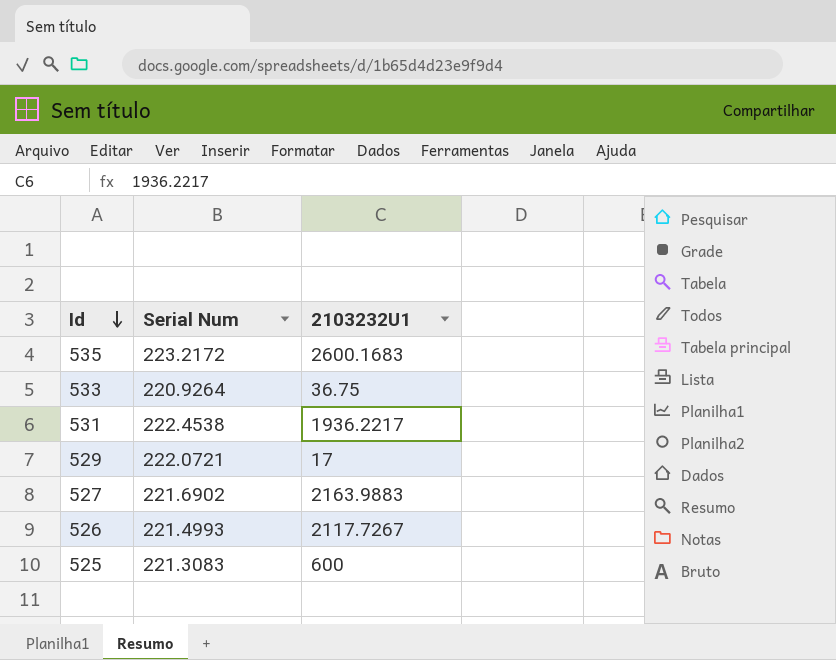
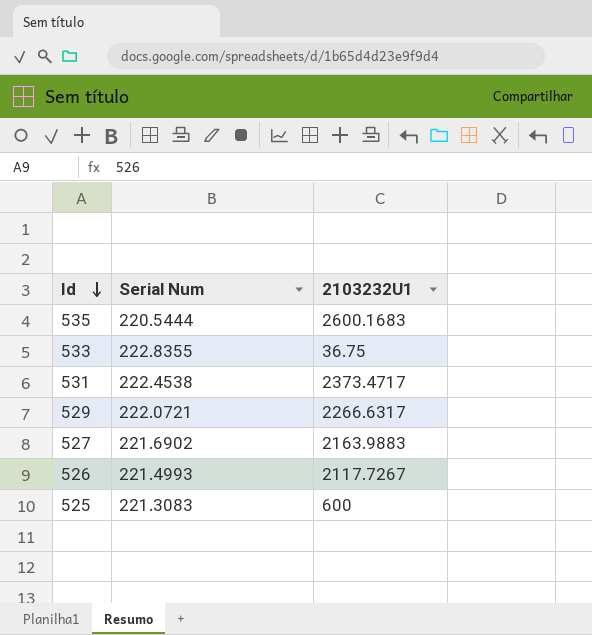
535 | Serial Num: 223.2172 -> 220.5444
533 | Serial Num: 220.9264 -> 222.8355
531 | 2103232U1: 1936.2217 -> 2373.4717
529 | 2103232U1: 17 -> 2266.6317

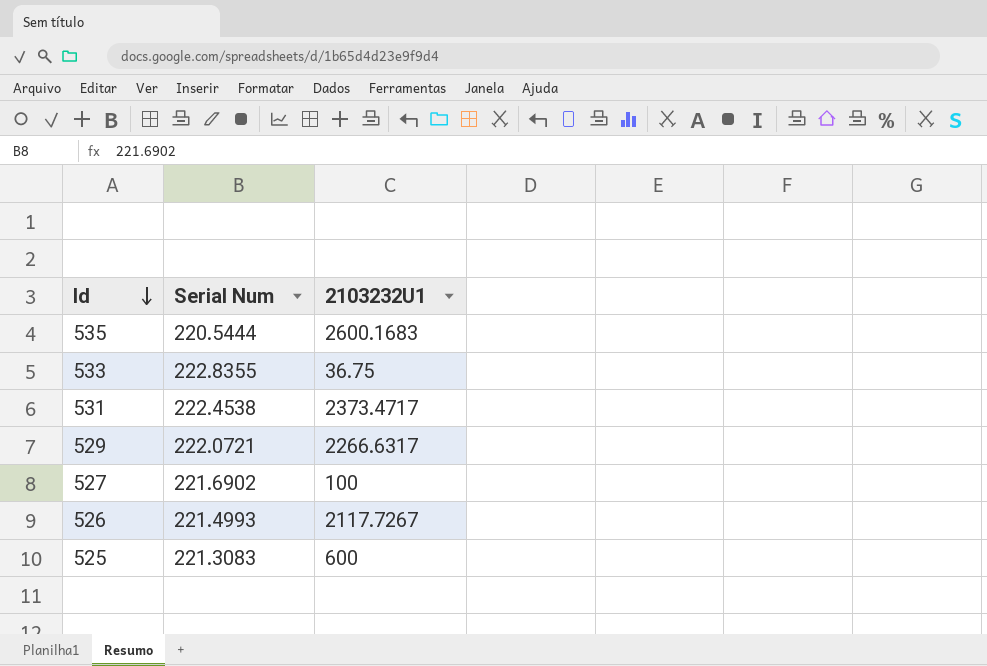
527 | 2103232U1: 2163.9883 -> 100

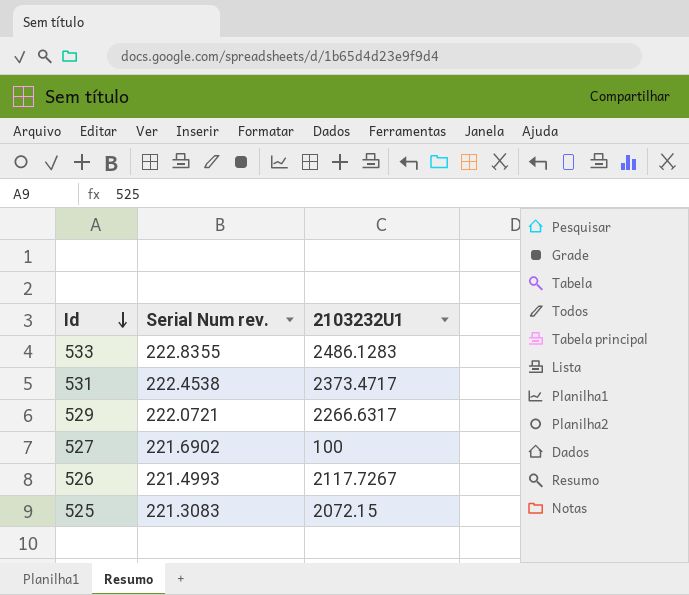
column name: Serial Num -> Serial Num rev.
row 535: 220.5444 | 2600.1683 -> none
533 | 2103232U1: 36.75 -> 2486.1283
525 | 2103232U1: 600 -> 2072.15

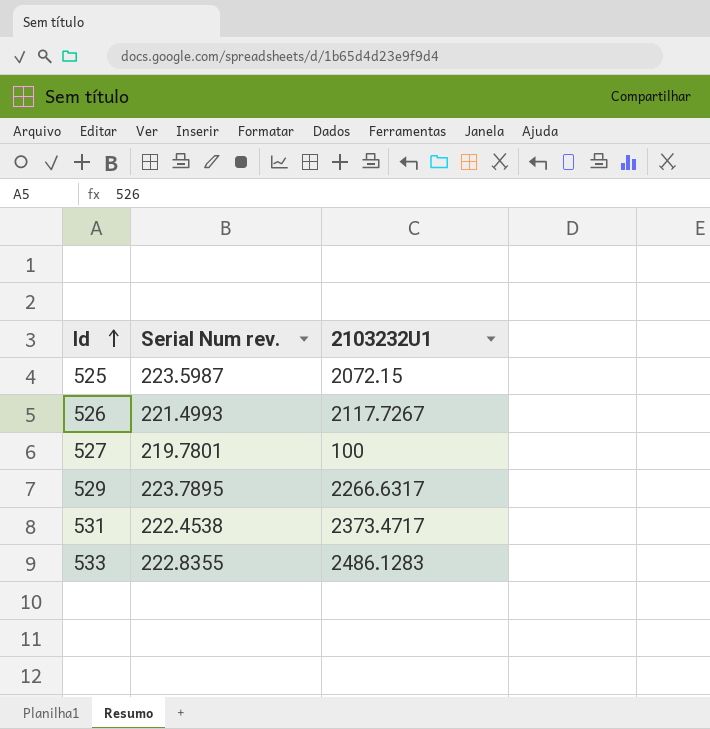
row order: Id descending -> Id ascending
525 | Serial Num rev.: 221.3083 -> 223.5987
527 | Serial Num rev.: 221.6902 -> 219.7801
529 | Serial Num rev.: 222.0721 -> 223.7895

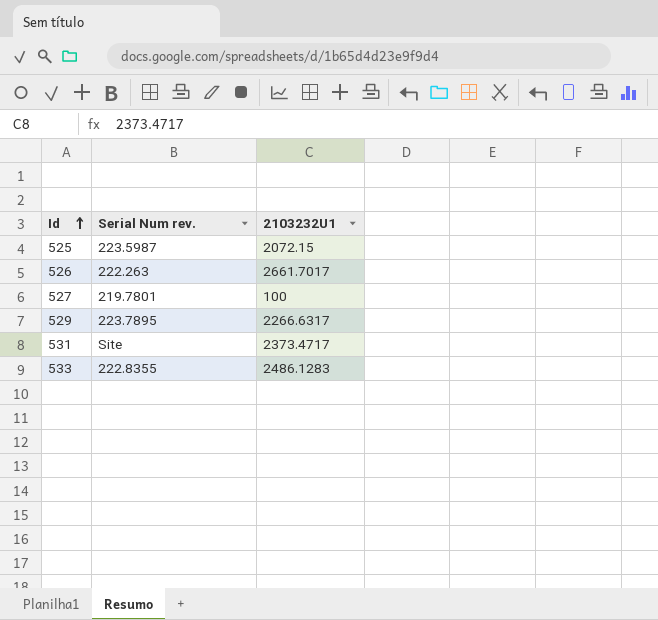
526 | Serial Num rev.: 221.4993 -> 222.263
526 | 2103232U1: 2117.7267 -> 2661.7017
531 | Serial Num rev.: 222.4538 -> Site

